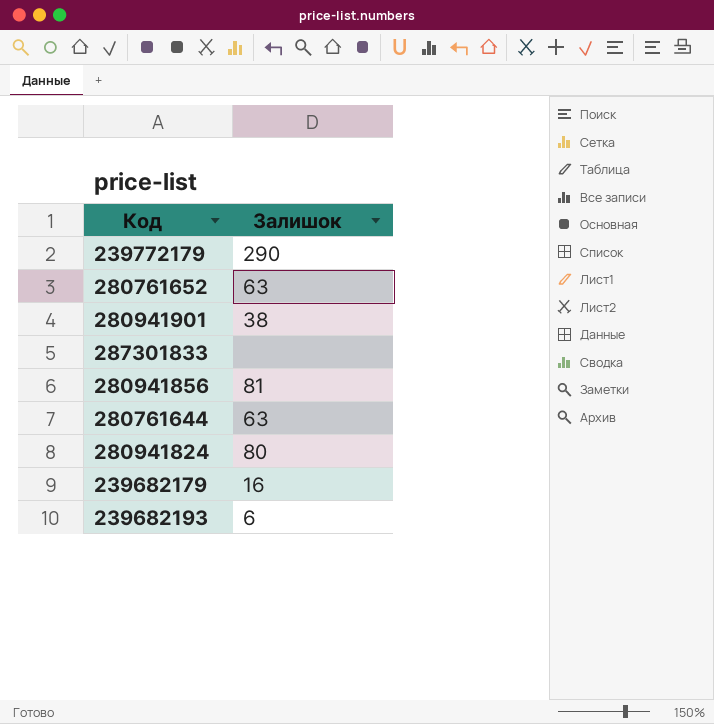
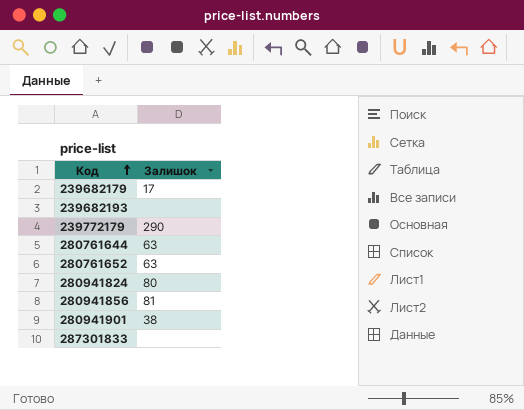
row order: none -> Код ascending
239682179 | Залишок: 16 -> 17
239682193 | Залишок: 6 -> none

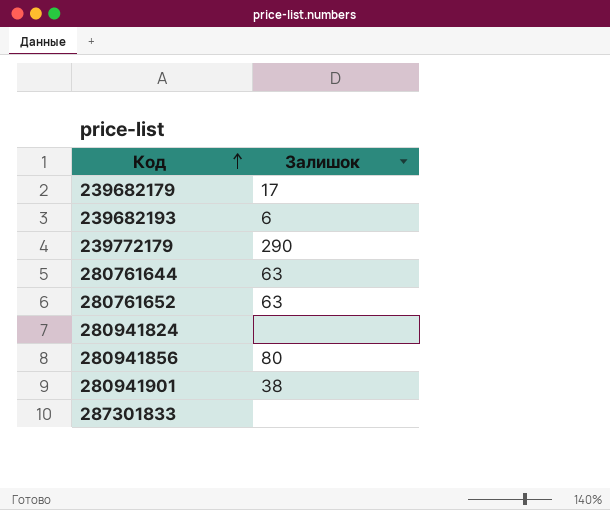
239682193 | Залишок: none -> 6
280941824 | Залишок: 80 -> none
280941856 | Залишок: 81 -> 80

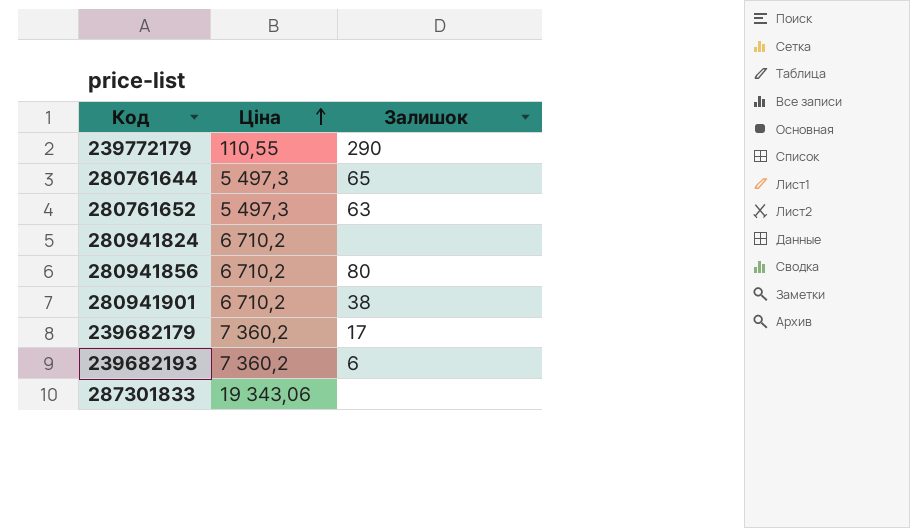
row order: Код ascending -> Ціна ascending
column Ціна | position: none -> 2
280761644 | Залишок: 63 -> 65

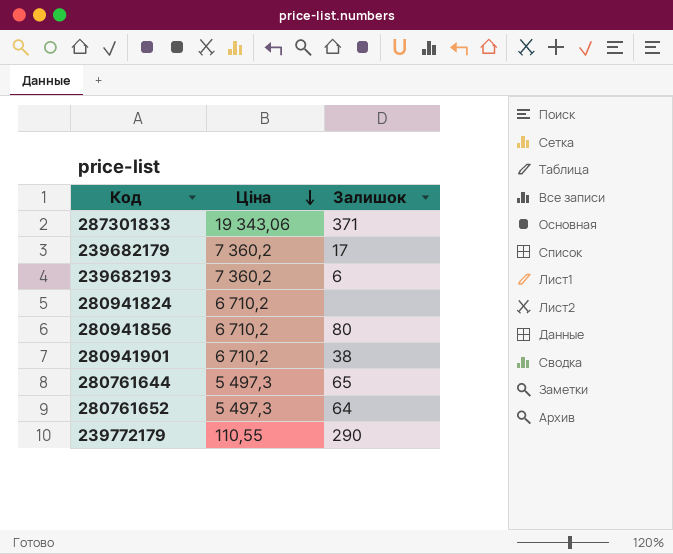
row order: Ціна ascending -> Ціна descending
287301833 | Залишок: none -> 371
280761652 | Залишок: 63 -> 64

